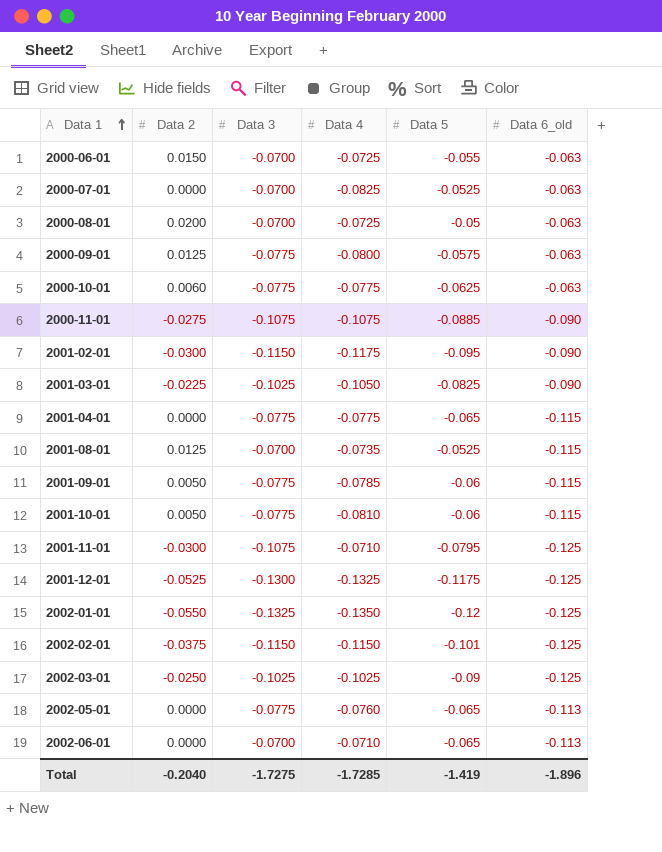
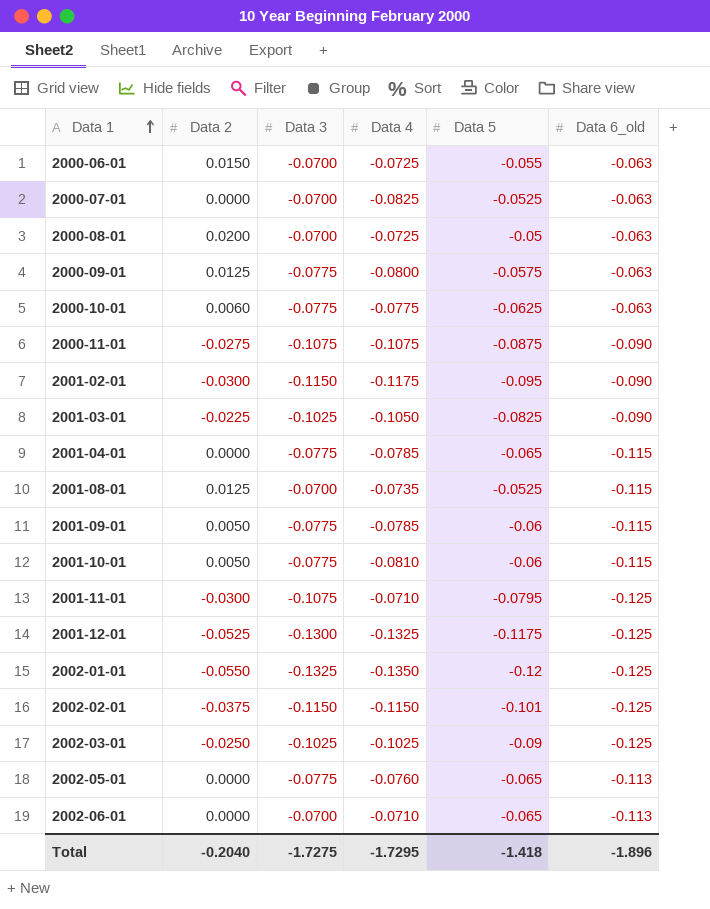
2000-11-01 | Data 5: -0.0885 -> -0.0875
2001-04-01 | Data 4: -0.0775 -> -0.0785
Total | Data 4: -1.7285 -> -1.7295
Total | Data 5: -1.419 -> -1.418

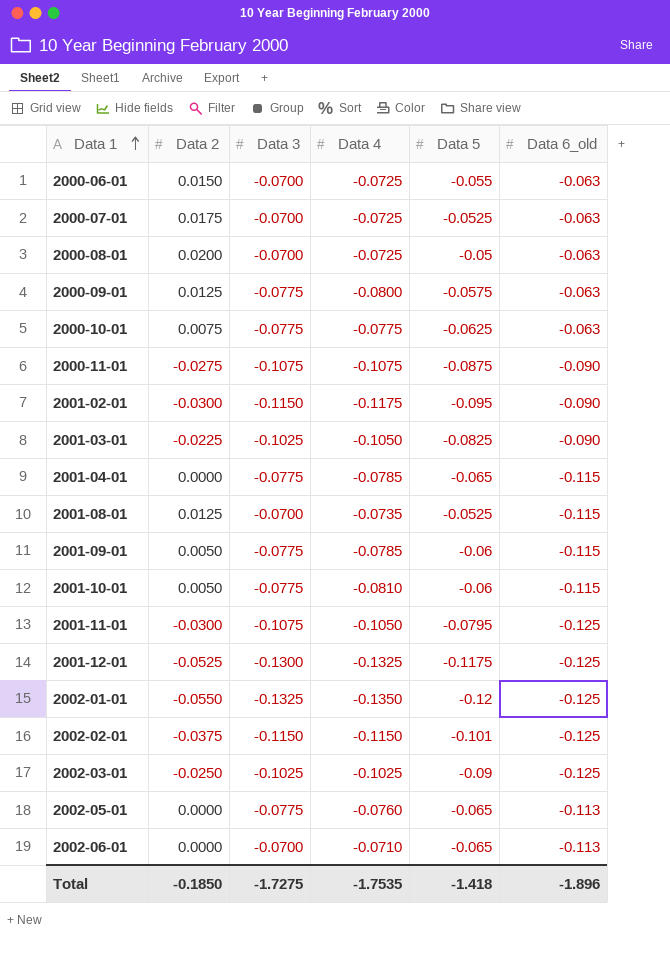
2000-07-01 | Data 2: 0.0000 -> 0.0175
2000-07-01 | Data 4: -0.0825 -> -0.0725
2000-10-01 | Data 2: 0.0060 -> 0.0075
2001-11-01 | Data 4: -0.0710 -> -0.1050
Total | Data 2: -0.2040 -> -0.1850
Total | Data 4: -1.7295 -> -1.7535

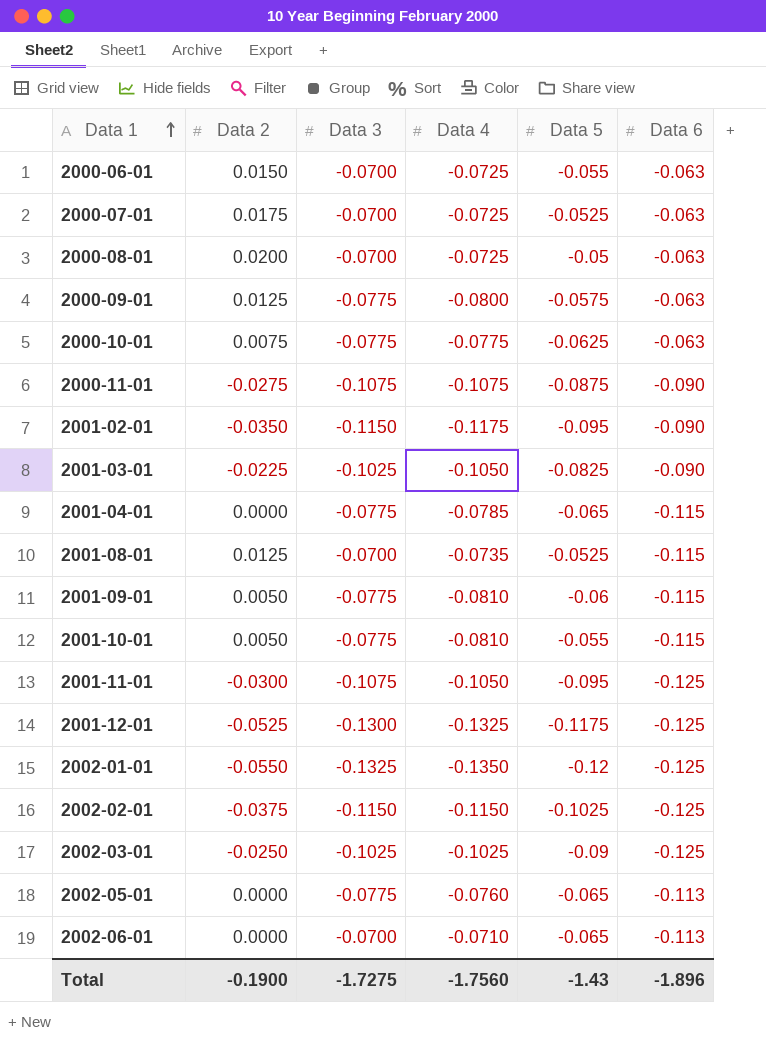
column name: Data 6_old -> Data 6
2001-02-01 | Data 2: -0.0300 -> -0.0350
2001-09-01 | Data 4: -0.0785 -> -0.0810
2001-10-01 | Data 5: -0.06 -> -0.055
2001-11-01 | Data 5: -0.0795 -> -0.095
2002-02-01 | Data 5: -0.101 -> -0.1025
Total | Data 2: -0.1850 -> -0.1900
Total | Data 4: -1.7535 -> -1.7560
Total | Data 5: -1.418 -> -1.43

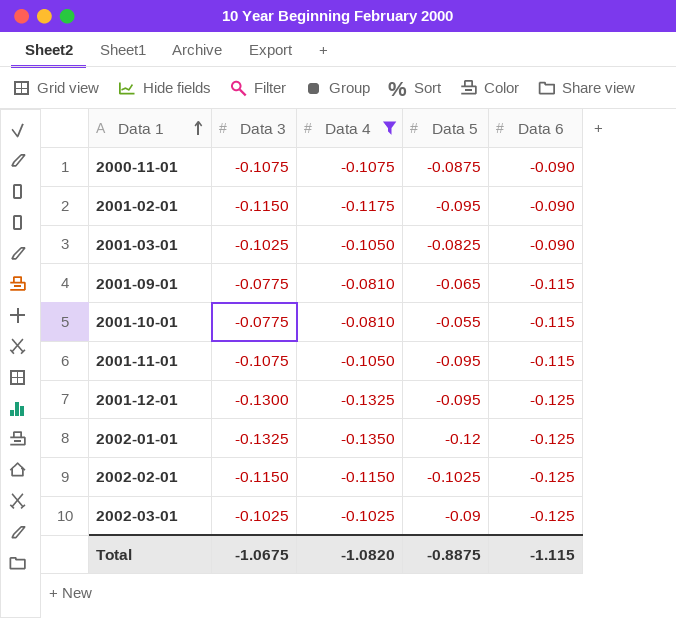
filter: none -> Data 4 <= -0.0810
column Data 2 | position: 2 -> none
2001-09-01 | Data 5: -0.06 -> -0.065
2001-11-01 | Data 6: -0.125 -> -0.115
2001-12-01 | Data 5: -0.1175 -> -0.095
Total | Data 3: -1.7275 -> -1.0675
Total | Data 4: -1.7560 -> -1.0820
Total | Data 5: -1.43 -> -0.8875
Total | Data 6: -1.896 -> -1.115

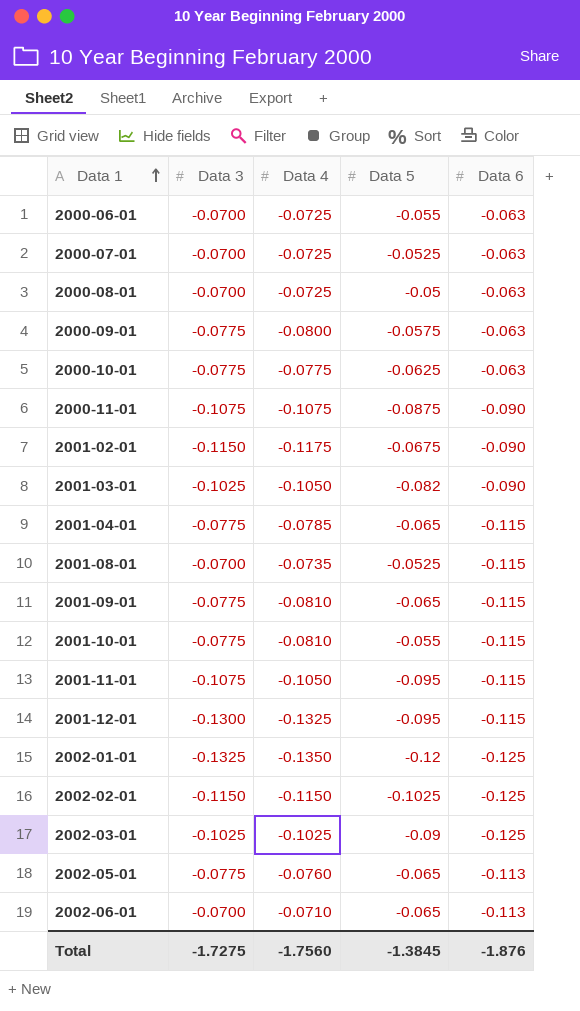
filter: Data 4 <= -0.0810 -> none
2001-02-01 | Data 5: -0.095 -> -0.0675
2001-03-01 | Data 5: -0.0825 -> -0.082
2001-12-01 | Data 6: -0.125 -> -0.115
Total | Data 3: -1.0675 -> -1.7275
Total | Data 4: -1.0820 -> -1.7560
Total | Data 5: -0.8875 -> -1.3845
Total | Data 6: -1.115 -> -1.876

